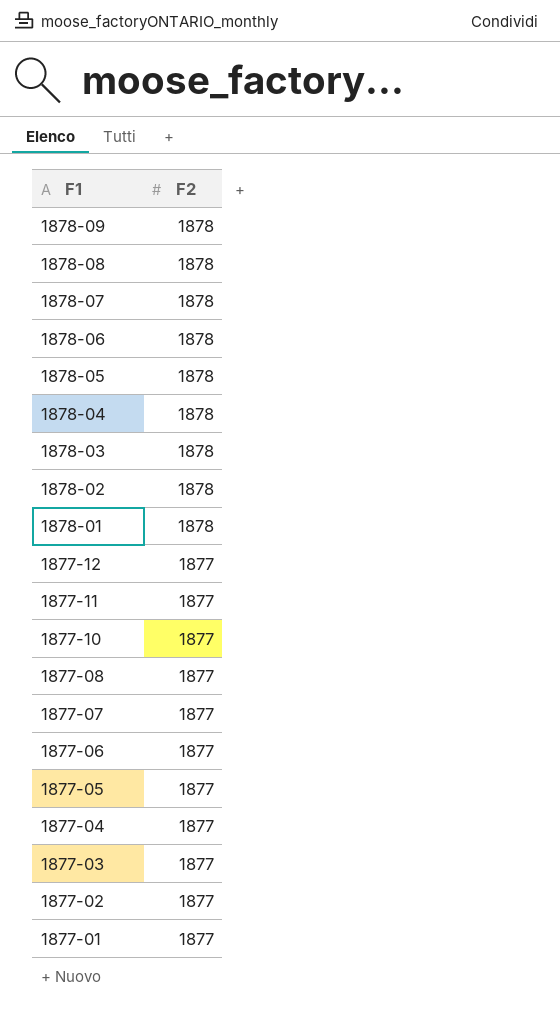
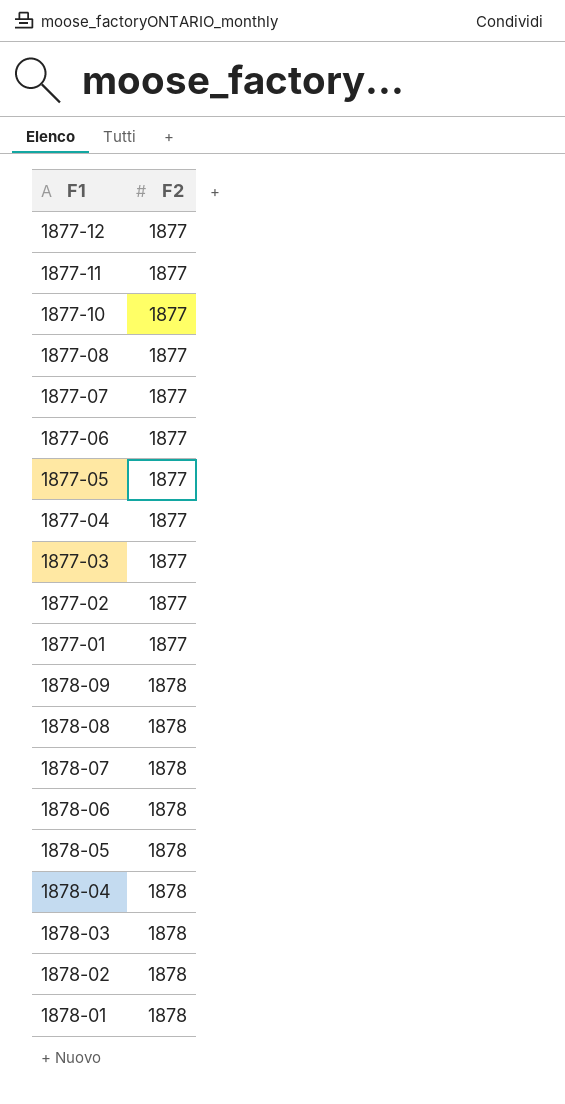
row order: F1 descending -> F2 ascending

